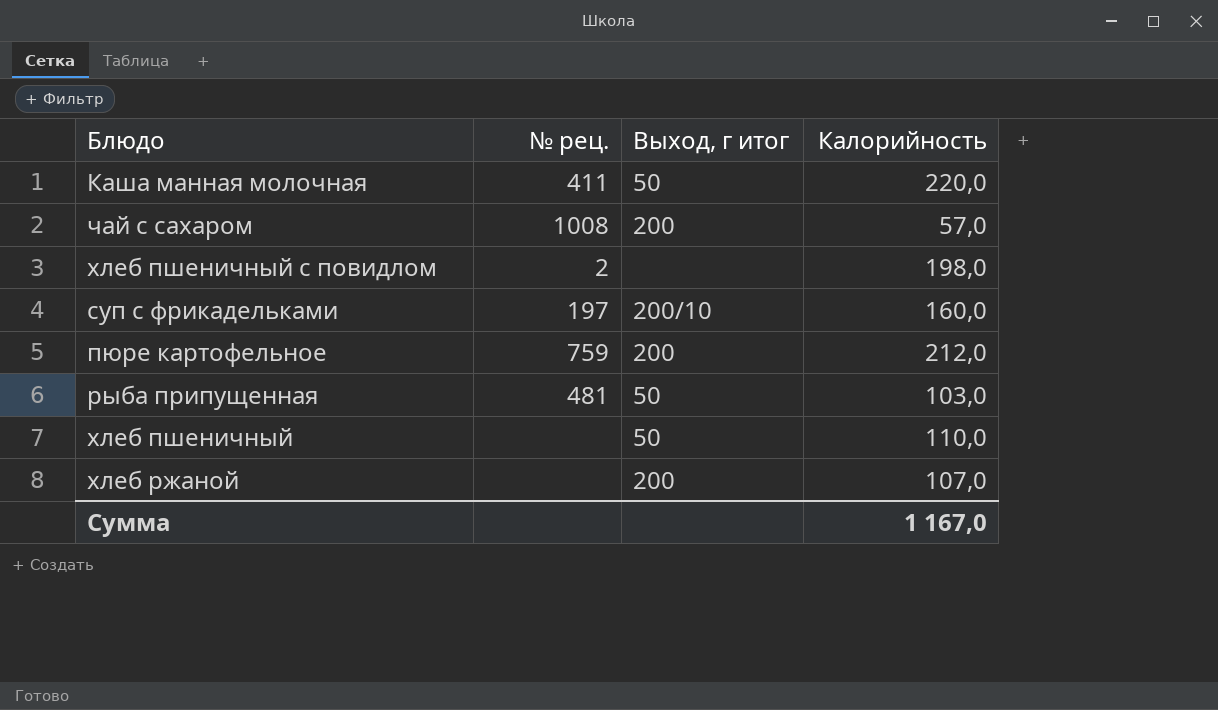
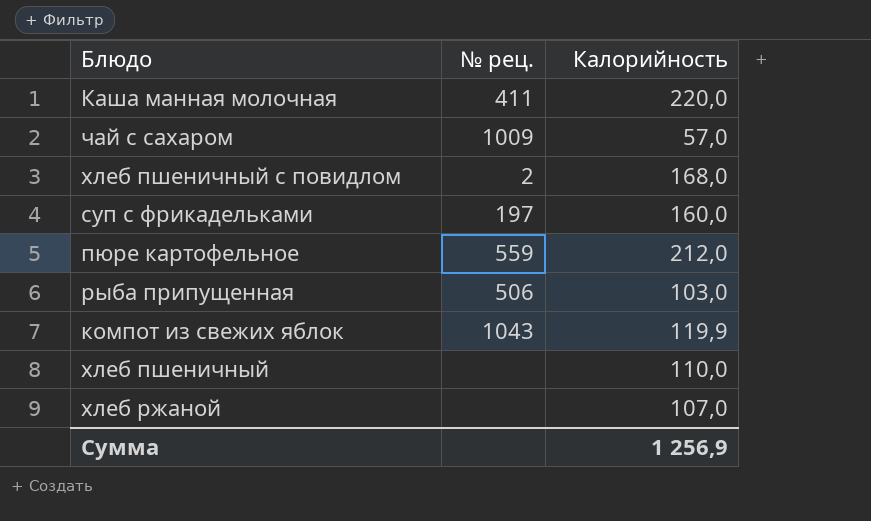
column Выход, г итог | position: 3 -> none
чай с сахаром | № рец.: 1008 -> 1009
хлеб пшеничный с повидлом | Калорийность: 198,0 -> 168,0
пюре картофельное | № рец.: 759 -> 559
рыба припущенная | № рец.: 481 -> 506
row компот из свежих яблок: none -> 1043 | 119,9
Сумма | Калорийность: 1 167,0 -> 1 256,9

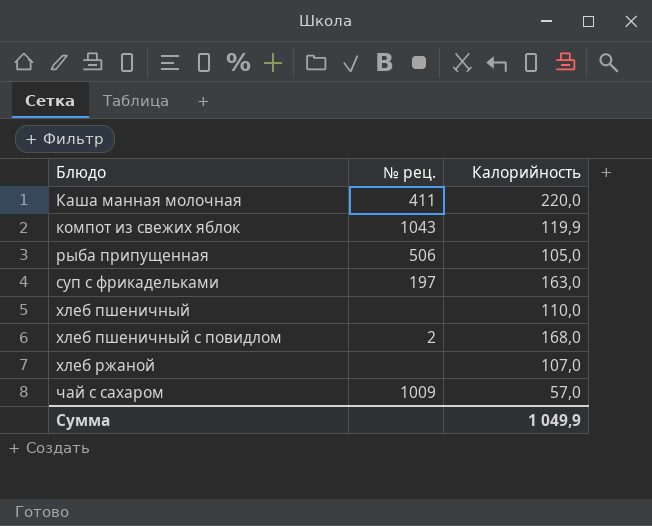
row order: none -> Блюдо ascending
row пюре картофельное: 559 | 212,0 -> none
рыба припущенная | Калорийность: 103,0 -> 105,0
суп с фрикадельками | Калорийность: 160,0 -> 163,0
Сумма | Калорийность: 1 256,9 -> 1 049,9

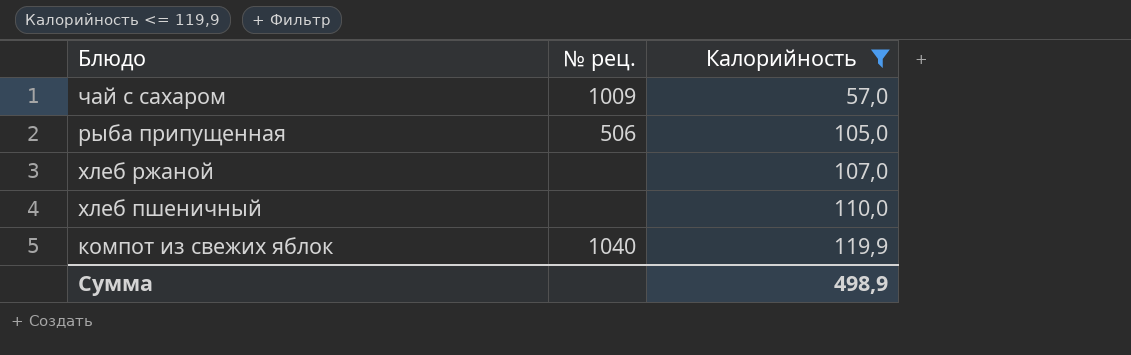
filter: none -> Калорийность <= 119,9
row order: Блюдо ascending -> Калорийность ascending
компот из свежих яблок | № рец.: 1043 -> 1040
Сумма | Калорийность: 1 049,9 -> 498,9

